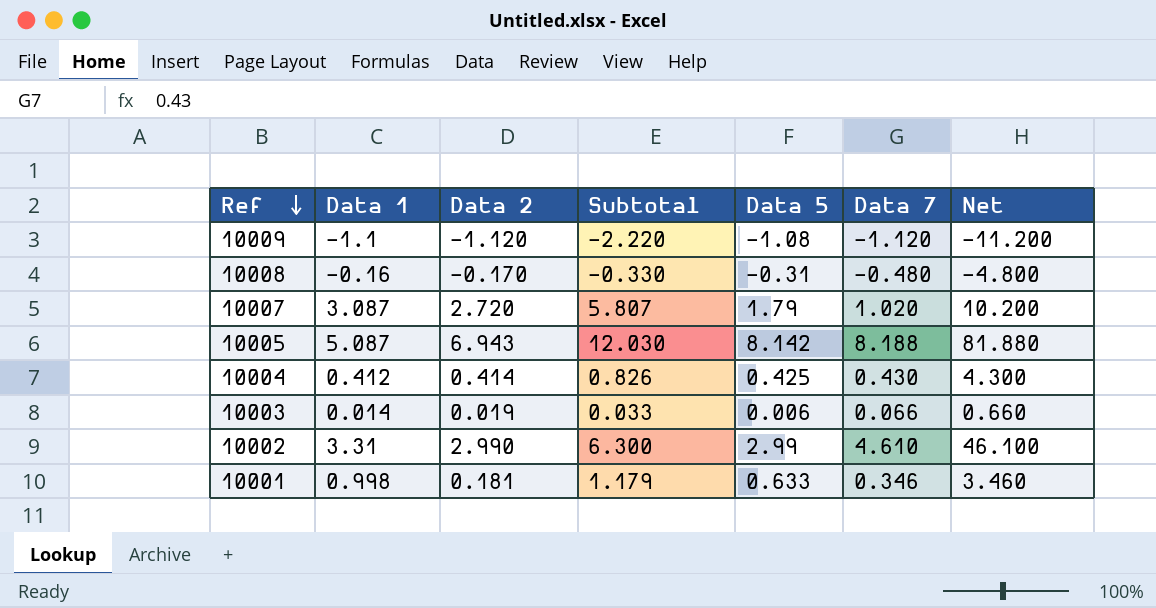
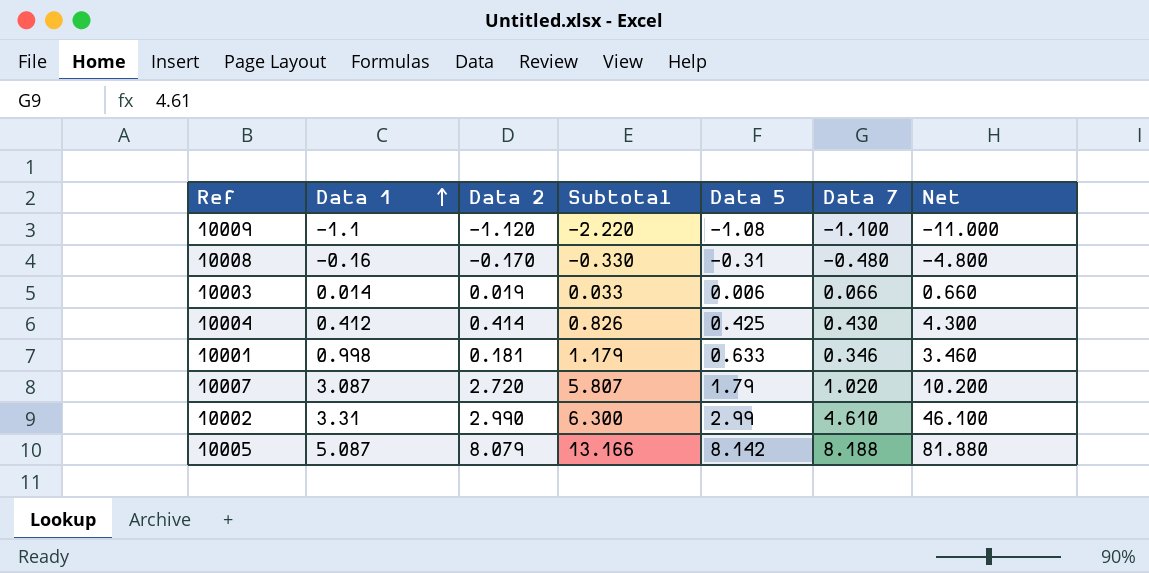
row order: Ref descending -> Data 1 ascending
10009 | Data 7: -1.120 -> -1.100
10009 | Net: -11.200 -> -11.000
10005 | Data 2: 6.943 -> 8.079
10005 | Subtotal: 12.030 -> 13.166

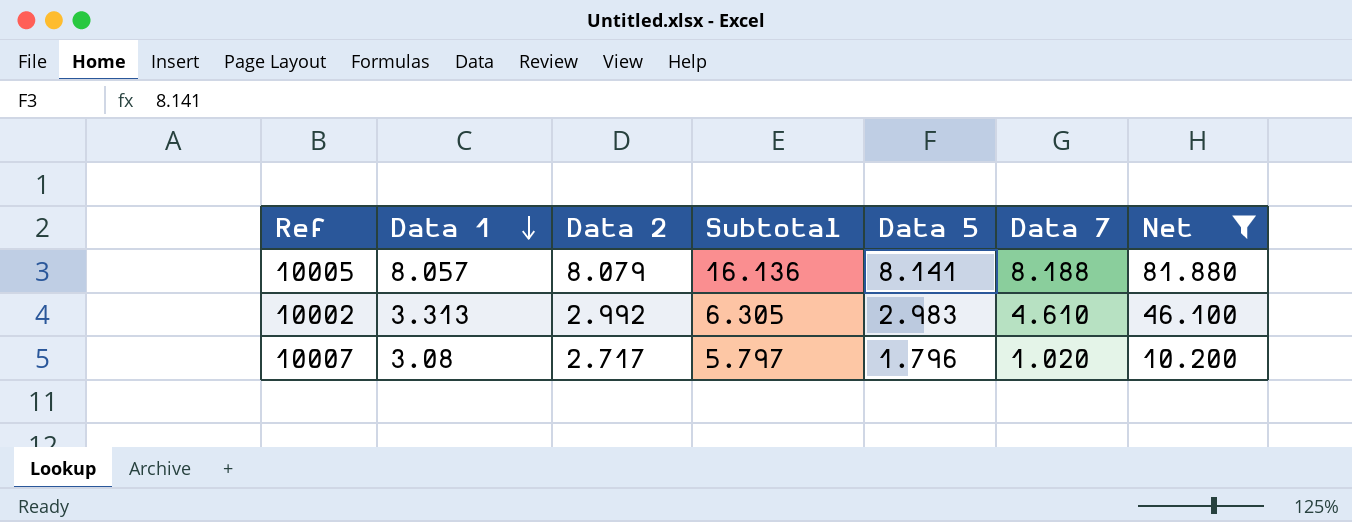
filter: none -> Net >= 10.200
row order: Data 1 ascending -> Data 1 descending
10005 | Data 1: 5.087 -> 8.057
10005 | Subtotal: 13.166 -> 16.136
10005 | Data 5: 8.142 -> 8.141
10002 | Data 1: 3.31 -> 3.313
10002 | Data 2: 2.990 -> 2.992
10002 | Subtotal: 6.300 -> 6.305
10002 | Data 5: 2.99 -> 2.983
10007 | Data 1: 3.087 -> 3.08
10007 | Data 2: 2.720 -> 2.717
10007 | Subtotal: 5.807 -> 5.797
10007 | Data 5: 1.79 -> 1.796

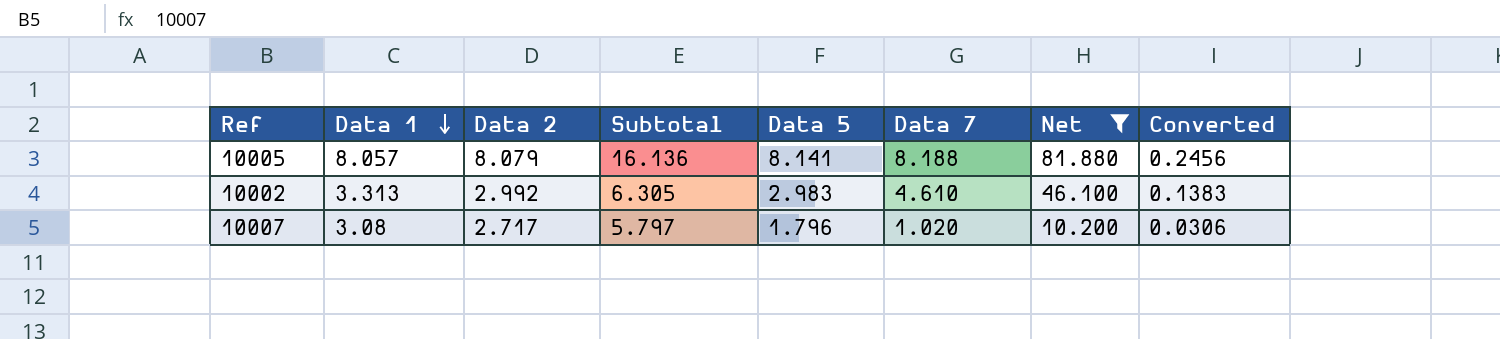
column Converted | formula: none -> [Data 7] * 0.03

